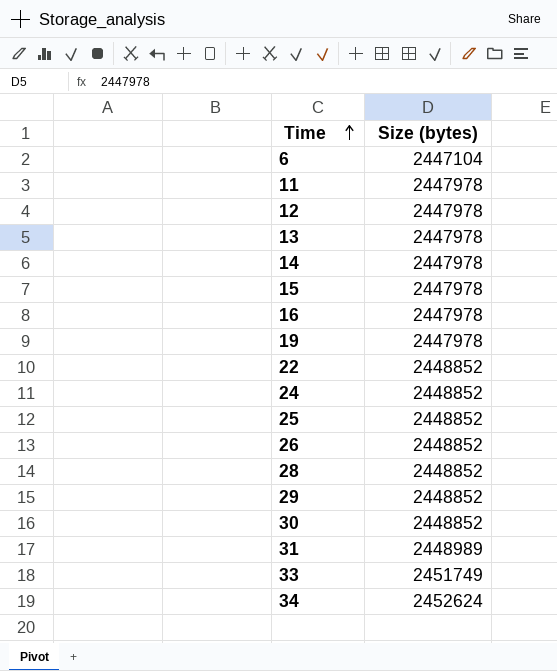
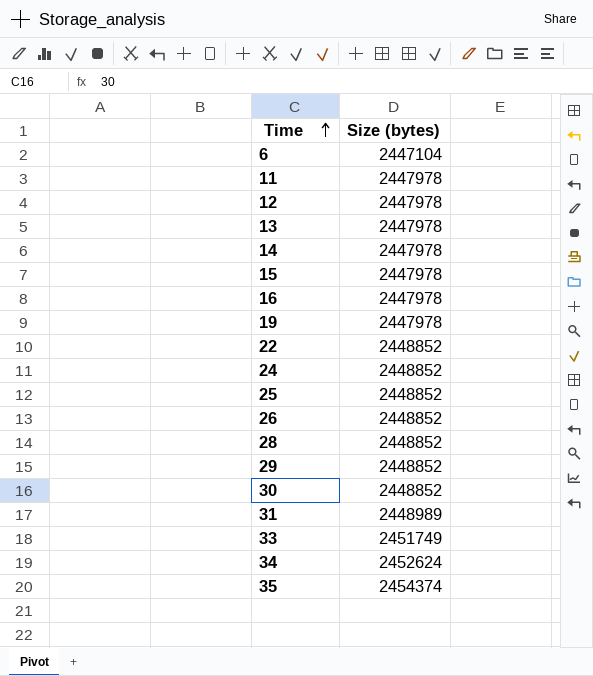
row 35: none -> 2454374

